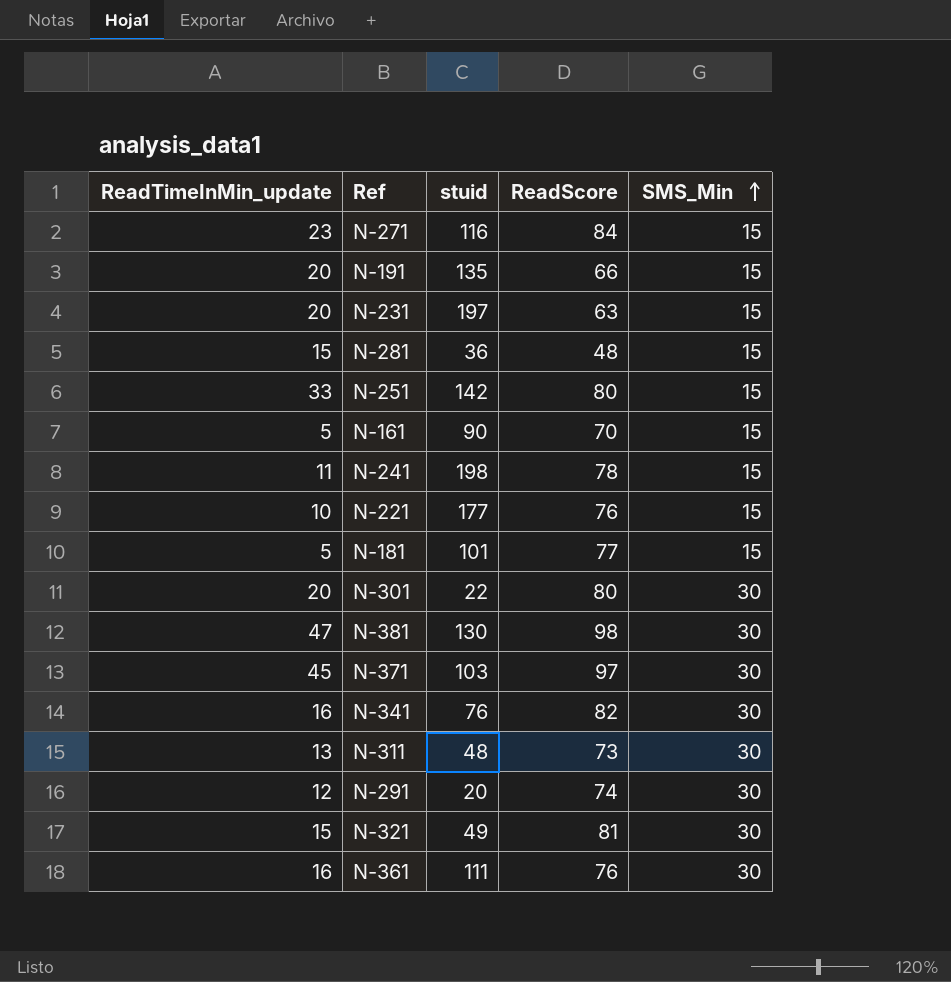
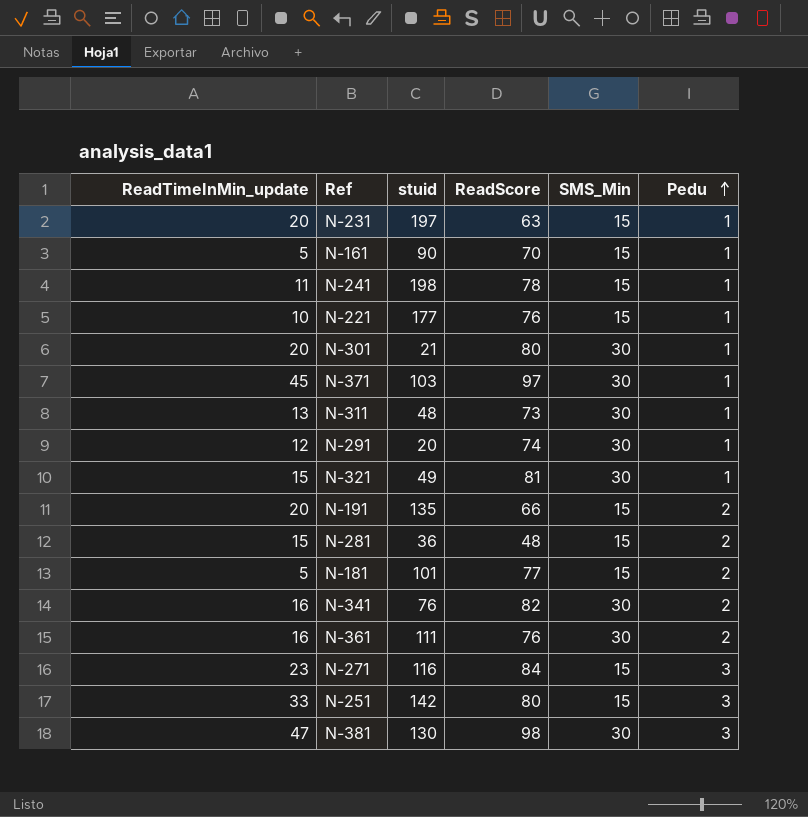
row order: SMS_Min ascending -> Pedu ascending
column Pedu | position: none -> 6
N-301 | stuid: 22 -> 21

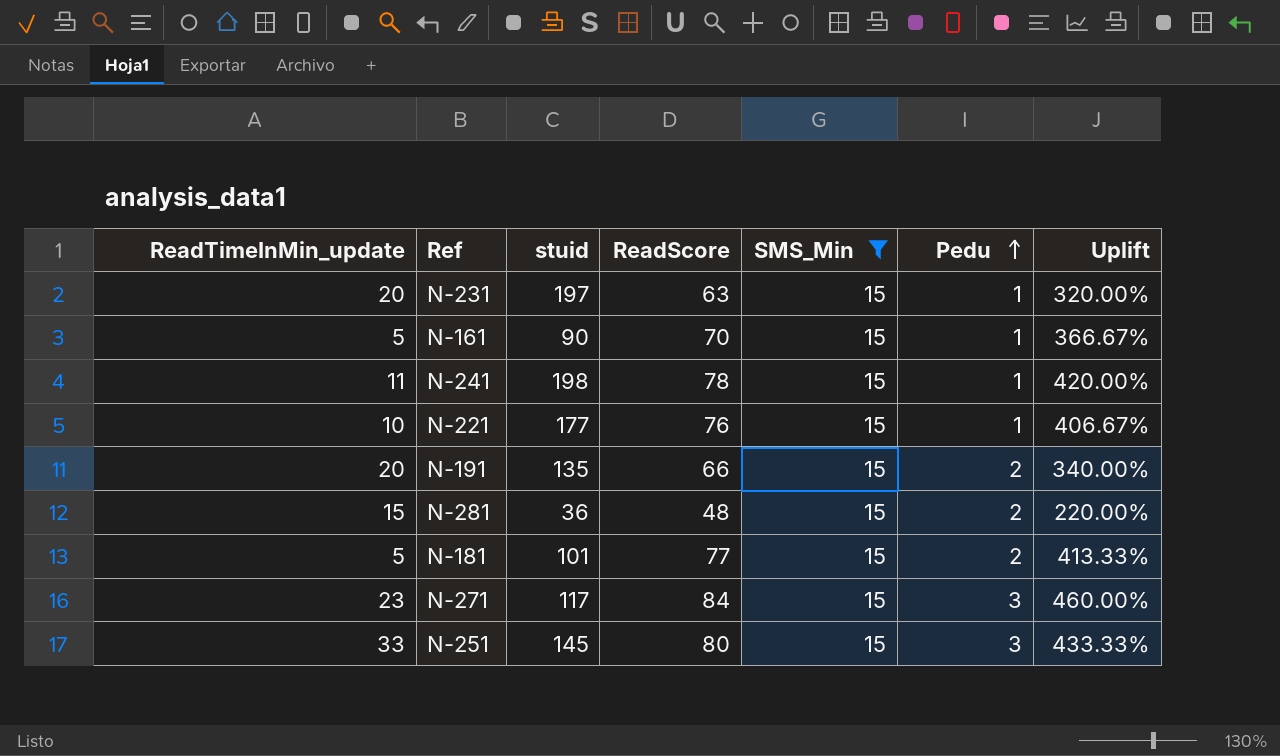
filter: none -> SMS_Min = 15
column Uplift | formula: none -> ([ReadScore] - [SMS_Min]) / [SMS_Min]
N-271 | stuid: 116 -> 117
N-251 | stuid: 142 -> 145

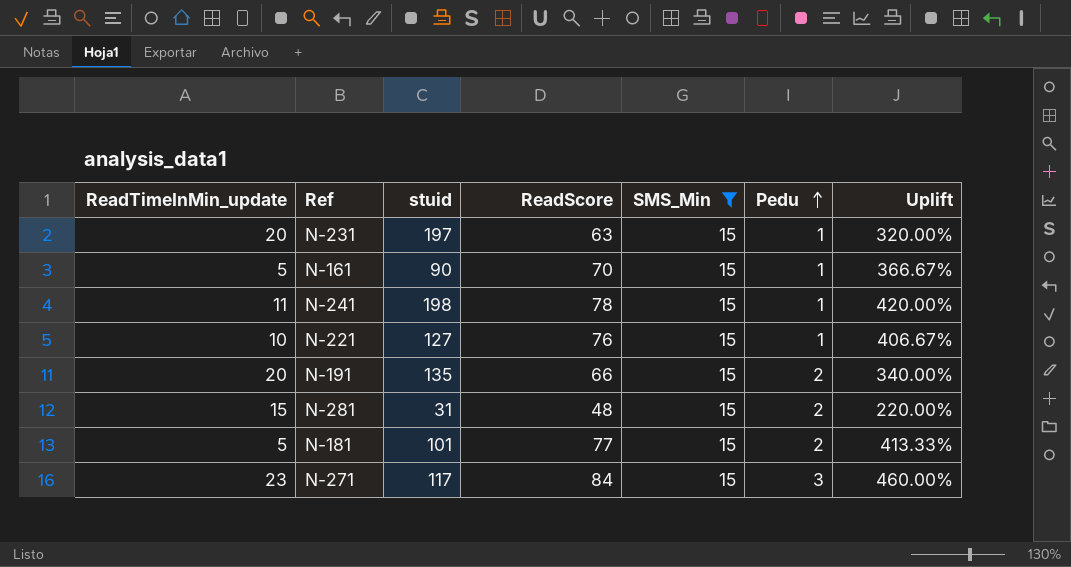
row N-251: 33 | 145 | 80 | 15 | 3 | 433.33% -> none
N-221 | stuid: 177 -> 127
N-281 | stuid: 36 -> 31

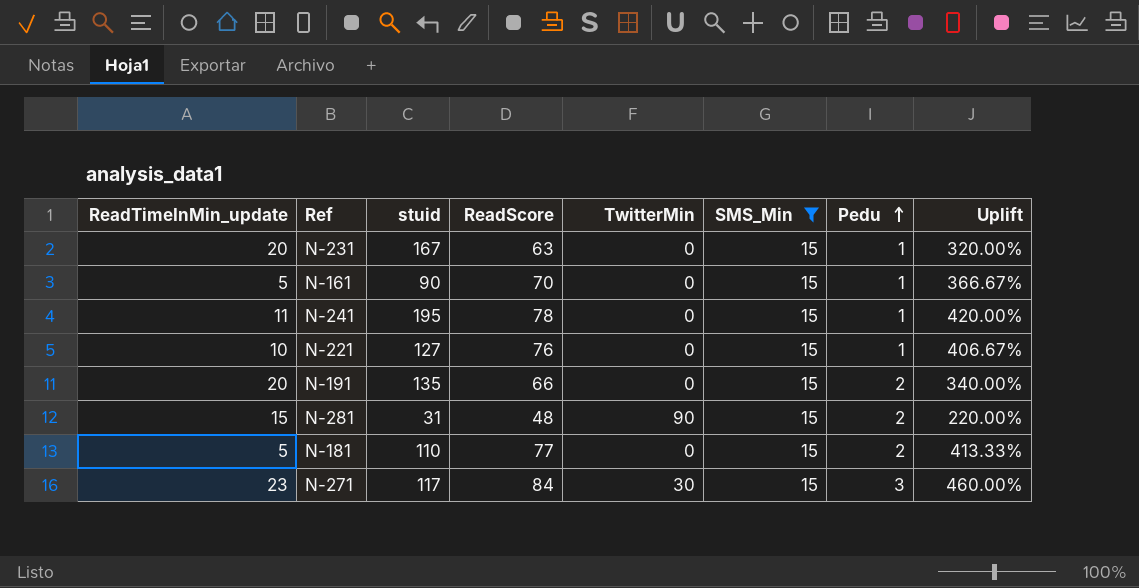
column TwitterMin | position: none -> 5
N-231 | stuid: 197 -> 167
N-241 | stuid: 198 -> 195
N-181 | stuid: 101 -> 110

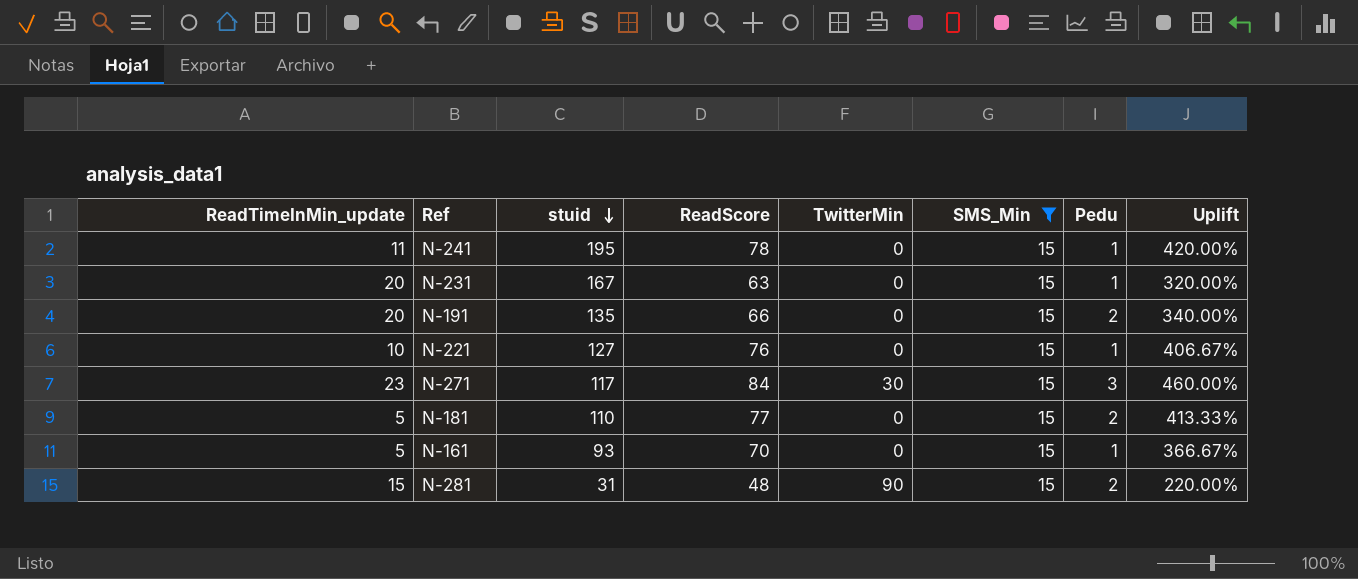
row order: Pedu ascending -> stuid descending
N-161 | stuid: 90 -> 93

